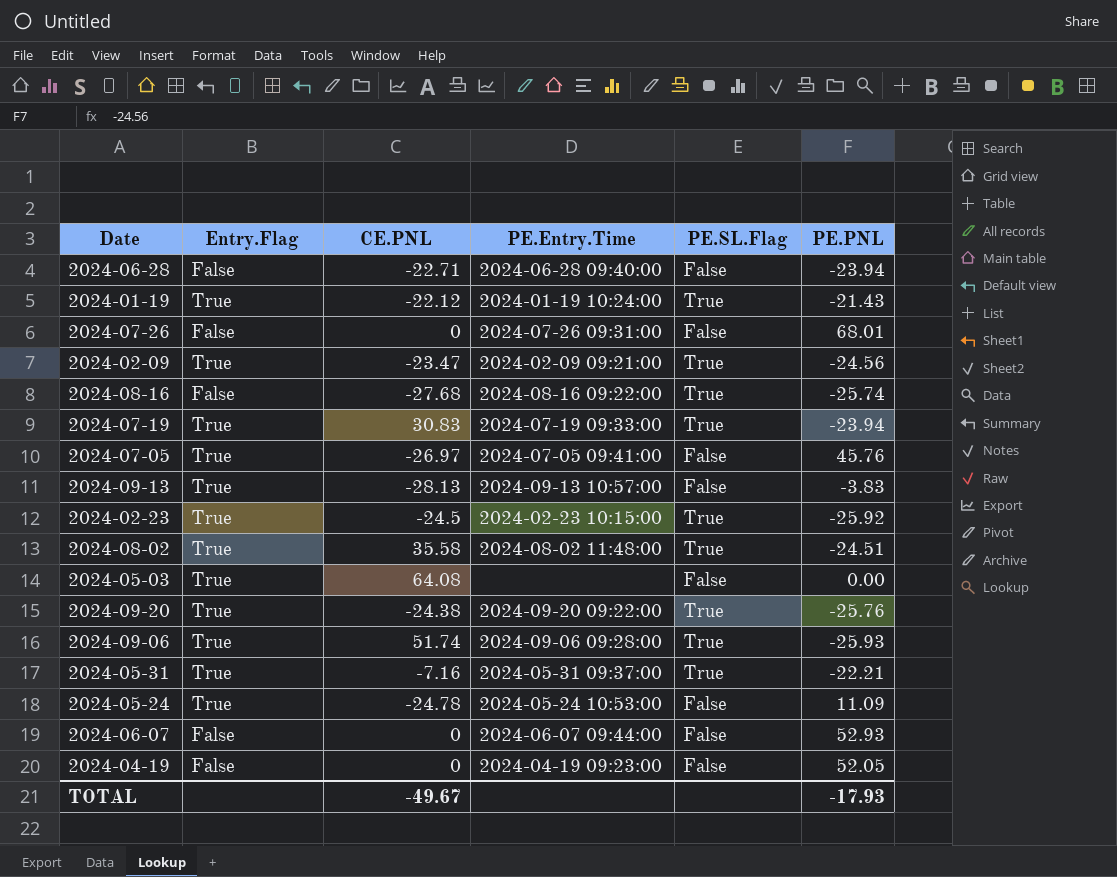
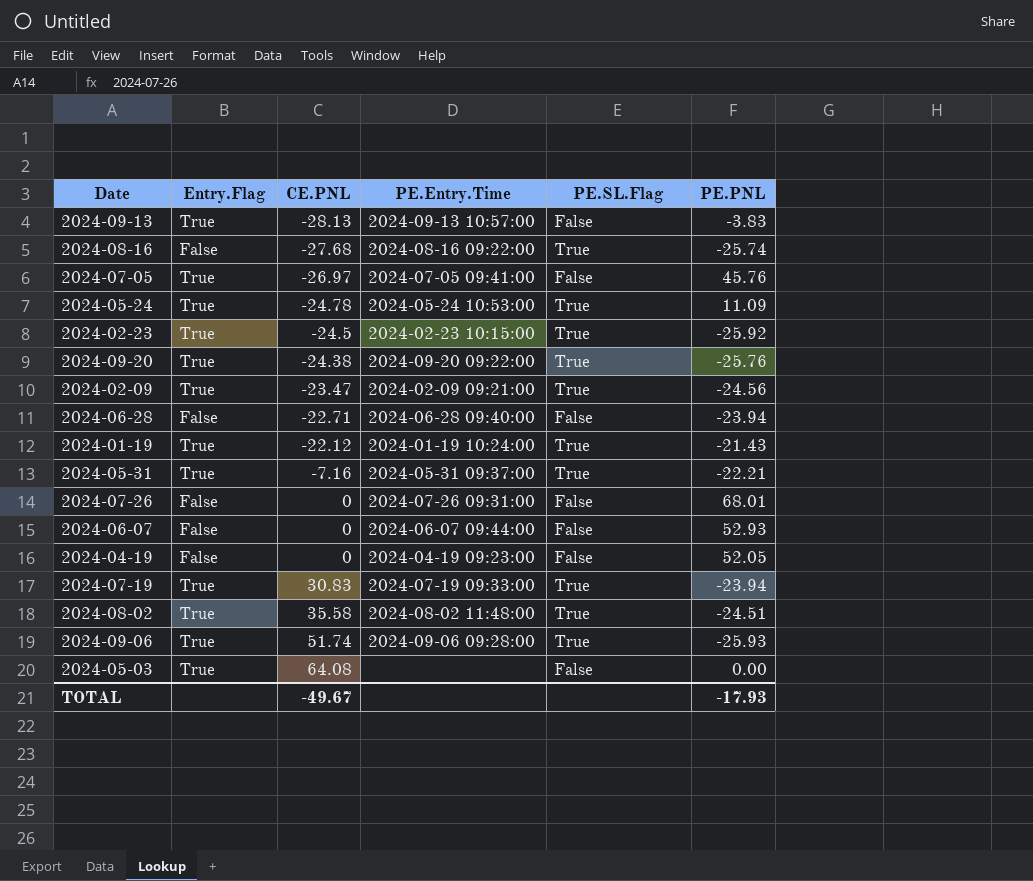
row order: none -> CE.PNL ascending
2024-05-24 | PE.SL.Flag: False -> True

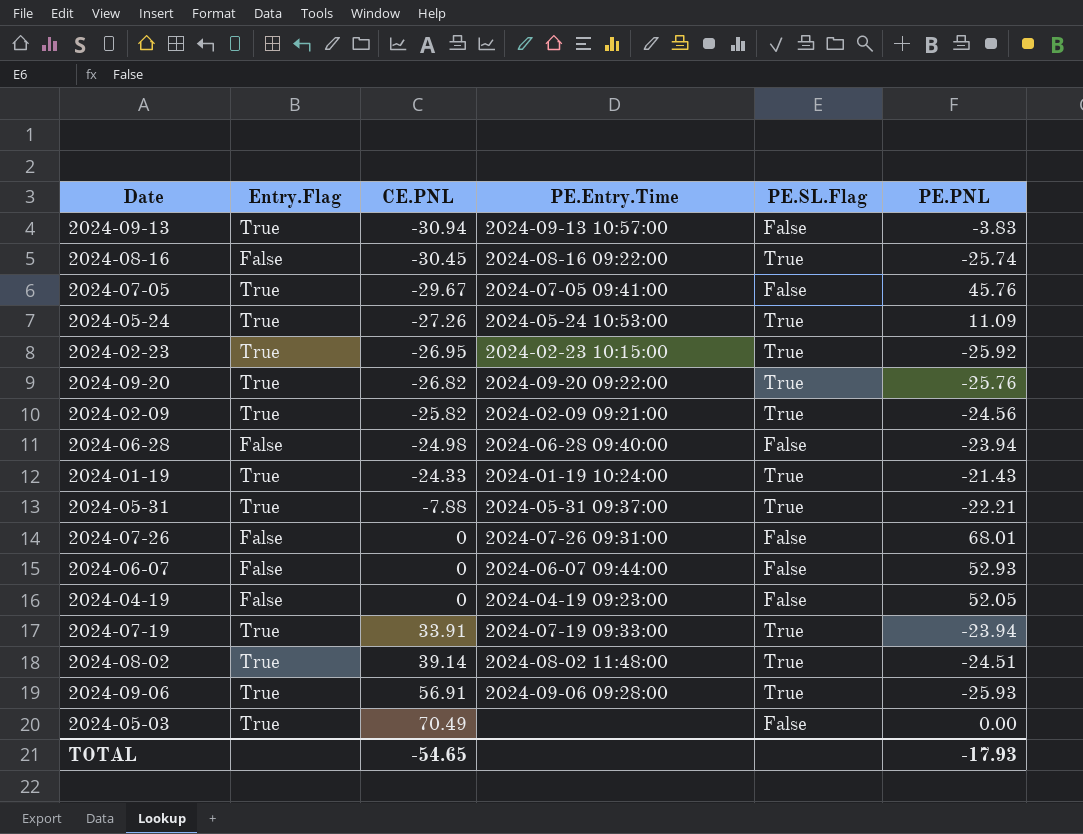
2024-09-13 | CE.PNL: -28.13 -> -30.94
2024-08-16 | CE.PNL: -27.68 -> -30.45
2024-07-05 | CE.PNL: -26.97 -> -29.67
2024-05-24 | CE.PNL: -24.78 -> -27.26
2024-02-23 | CE.PNL: -24.5 -> -26.95
2024-09-20 | CE.PNL: -24.38 -> -26.82
2024-02-09 | CE.PNL: -23.47 -> -25.82
2024-06-28 | CE.PNL: -22.71 -> -24.98
2024-01-19 | CE.PNL: -22.12 -> -24.33
2024-05-31 | CE.PNL: -7.16 -> -7.88
2024-07-19 | CE.PNL: 30.83 -> 33.91
2024-08-02 | CE.PNL: 35.58 -> 39.14
2024-09-06 | CE.PNL: 51.74 -> 56.91
2024-05-03 | CE.PNL: 64.08 -> 70.49
TOTAL | CE.PNL: -49.67 -> -54.65

